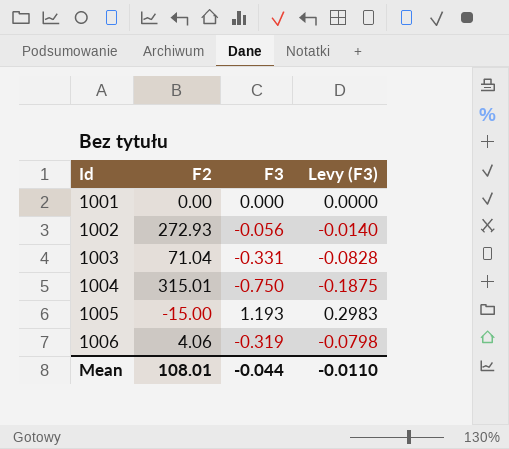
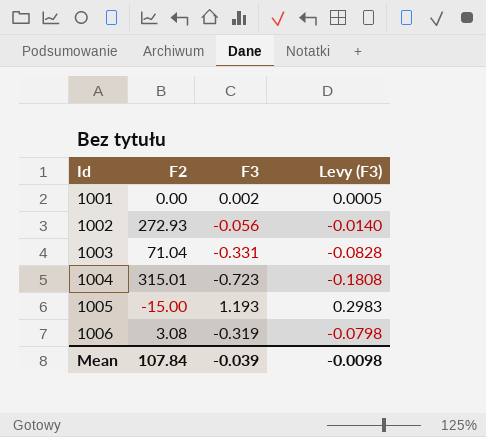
1001 | F3: 0.000 -> 0.002
1001 | Levy (F3): 0.0000 -> 0.0005
1004 | F3: -0.750 -> -0.723
1004 | Levy (F3): -0.1875 -> -0.1808
1006 | F2: 4.06 -> 3.08
Mean | F2: 108.01 -> 107.84
Mean | F3: -0.044 -> -0.039
Mean | Levy (F3): -0.0110 -> -0.0098

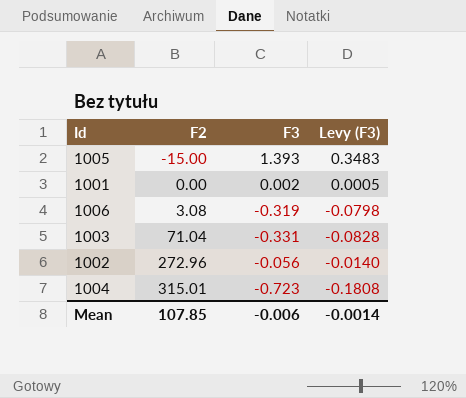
row order: Id ascending -> F2 ascending
1005 | F3: 1.193 -> 1.393
1005 | Levy (F3): 0.2983 -> 0.3483
1002 | F2: 272.93 -> 272.96
Mean | F2: 107.84 -> 107.85
Mean | F3: -0.039 -> -0.006
Mean | Levy (F3): -0.0098 -> -0.0014

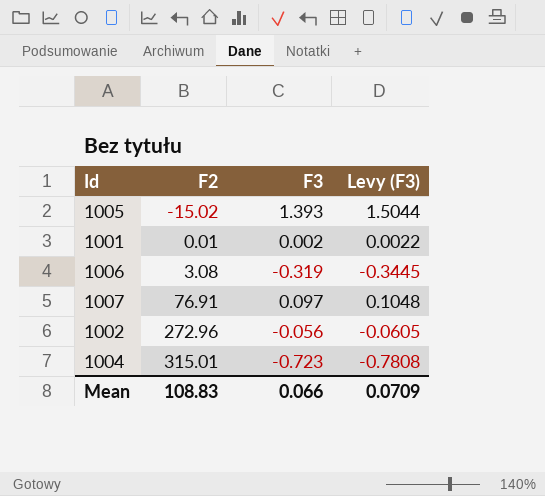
column Levy (F3) | formula: [F3] * 0.25 -> [F3] * 1.08
row 1003: 71.04 | -0.331 | -0.0828 -> none
1005 | F2: -15.00 -> -15.02
1001 | F2: 0.00 -> 0.01
row 1007: none -> 76.91 | 0.097 | 0.1048
Mean | F2: 107.85 -> 108.83
Mean | F3: -0.006 -> 0.066
Mean | Levy (F3): -0.0014 -> 0.0709

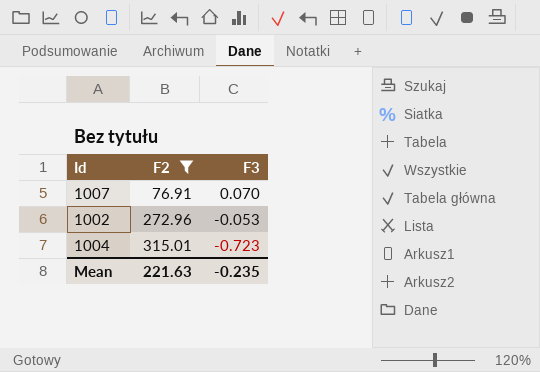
filter: none -> F2 >= 76.91
column Levy (F3) | formula: [F3] * 1.08 -> none
1007 | F3: 0.097 -> 0.070
1002 | F3: -0.056 -> -0.053
Mean | F2: 108.83 -> 221.63
Mean | F3: 0.066 -> -0.235

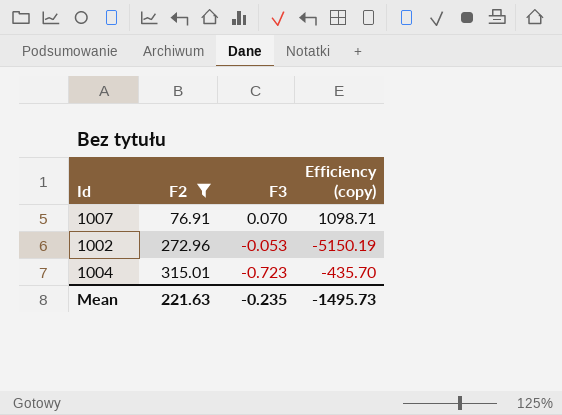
column Efficiency (copy) | formula: none -> [F2] / [F3]

